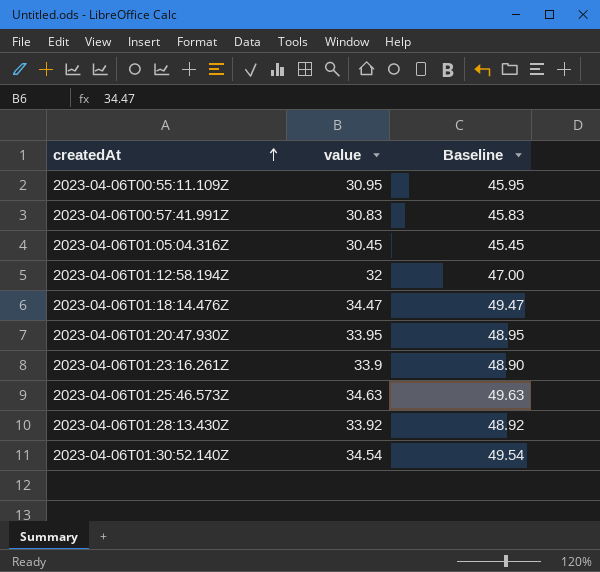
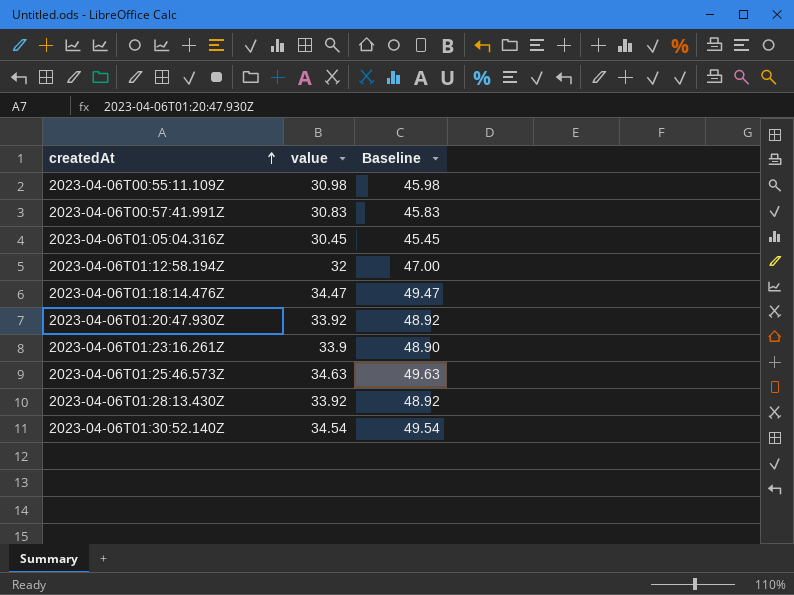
2023-04-06T00:55:11.109Z | value: 30.95 -> 30.98
2023-04-06T00:55:11.109Z | Baseline: 45.95 -> 45.98
2023-04-06T01:20:47.930Z | value: 33.95 -> 33.92
2023-04-06T01:20:47.930Z | Baseline: 48.95 -> 48.92

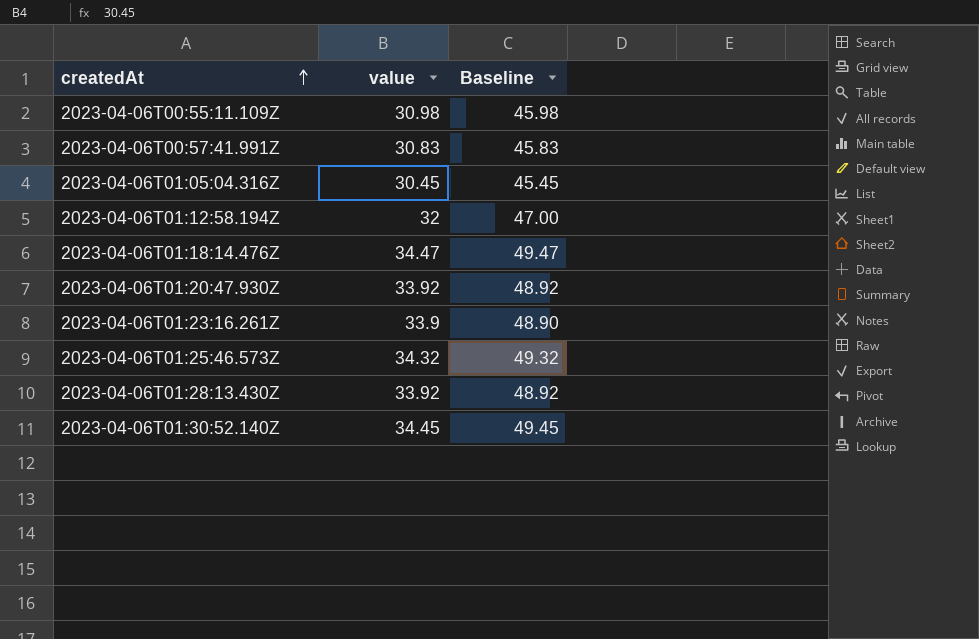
2023-04-06T01:25:46.573Z | value: 34.63 -> 34.32
2023-04-06T01:25:46.573Z | Baseline: 49.63 -> 49.32
2023-04-06T01:30:52.140Z | value: 34.54 -> 34.45
2023-04-06T01:30:52.140Z | Baseline: 49.54 -> 49.45

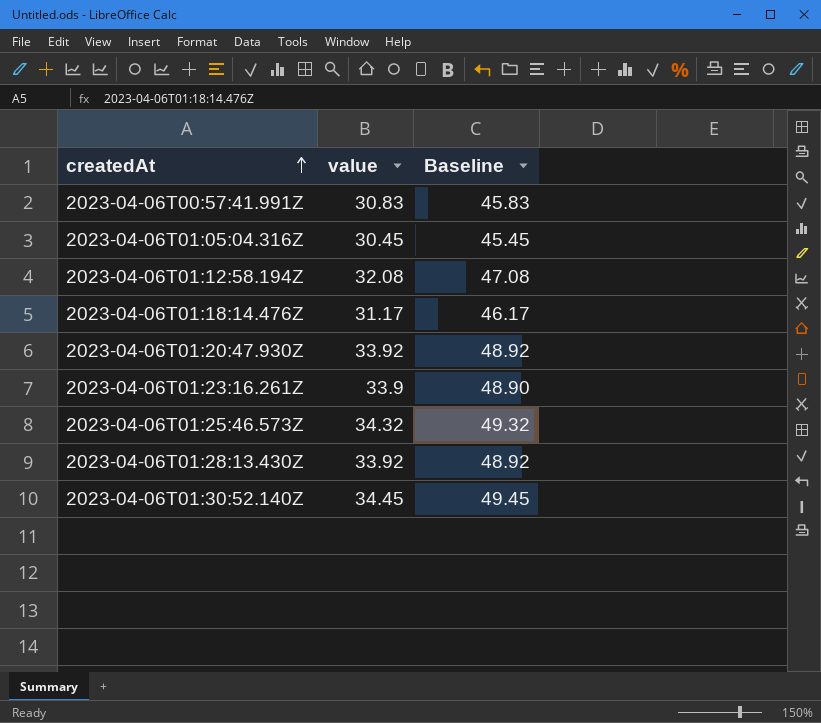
row 2023-04-06T00:55:11.109Z: 30.98 | 45.98 -> none
2023-04-06T01:12:58.194Z | value: 32 -> 32.08
2023-04-06T01:12:58.194Z | Baseline: 47.00 -> 47.08
2023-04-06T01:18:14.476Z | value: 34.47 -> 31.17
2023-04-06T01:18:14.476Z | Baseline: 49.47 -> 46.17

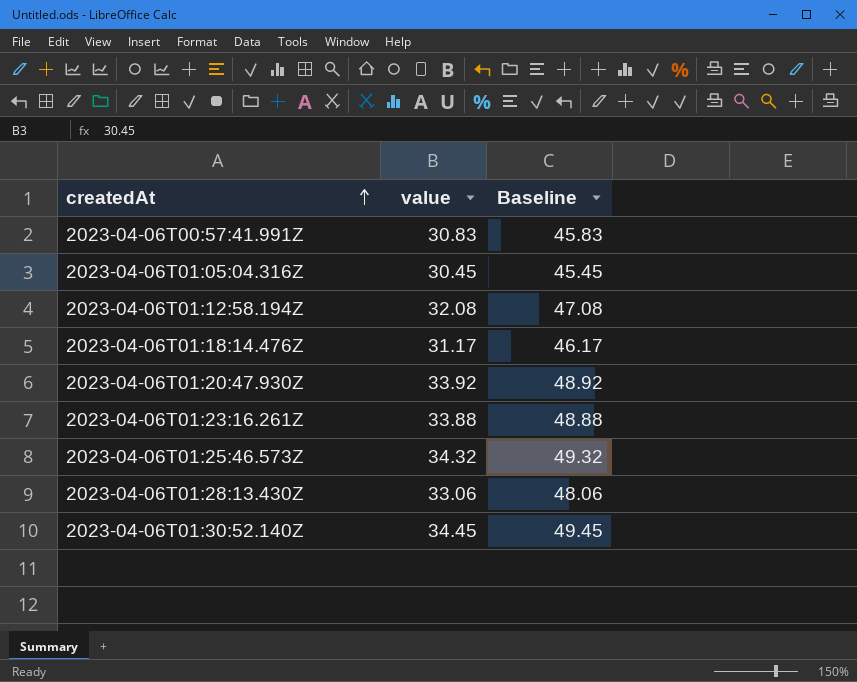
2023-04-06T01:23:16.261Z | value: 33.9 -> 33.88
2023-04-06T01:23:16.261Z | Baseline: 48.90 -> 48.88
2023-04-06T01:28:13.430Z | value: 33.92 -> 33.06
2023-04-06T01:28:13.430Z | Baseline: 48.92 -> 48.06

